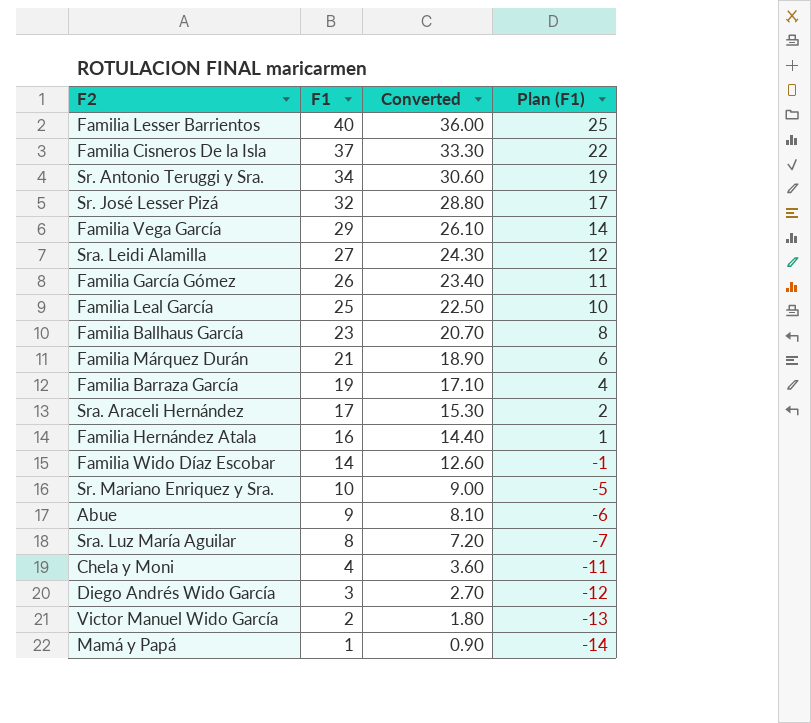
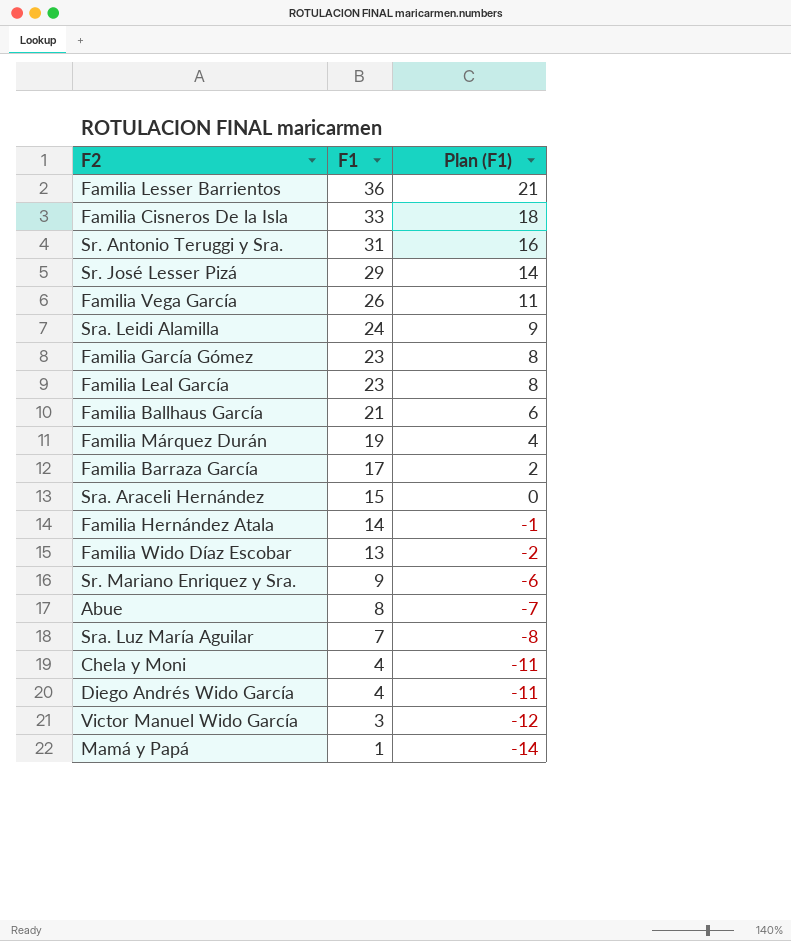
column Converted | formula: [F1] * 0.9 -> none
Familia Lesser Barrientos | F1: 40 -> 36
Familia Lesser Barrientos | Plan (F1): 25 -> 21
Familia Cisneros De la Isla | F1: 37 -> 33
Familia Cisneros De la Isla | Plan (F1): 22 -> 18
Sr. Antonio Teruggi y Sra. | F1: 34 -> 31
Sr. Antonio Teruggi y Sra. | Plan (F1): 19 -> 16
Sr. José Lesser Pizá | F1: 32 -> 29
Sr. José Lesser Pizá | Plan (F1): 17 -> 14
Familia Vega García | F1: 29 -> 26
Familia Vega García | Plan (F1): 14 -> 11
Sra. Leidi Alamilla | F1: 27 -> 24
Sra. Leidi Alamilla | Plan (F1): 12 -> 9
Familia García Gómez | F1: 26 -> 23
Familia García Gómez | Plan (F1): 11 -> 8
Familia Leal García | F1: 25 -> 23
Familia Leal García | Plan (F1): 10 -> 8
Familia Ballhaus García | F1: 23 -> 21
Familia Ballhaus García | Plan (F1): 8 -> 6
Familia Márquez Durán | F1: 21 -> 19
Familia Márquez Durán | Plan (F1): 6 -> 4
Familia Barraza García | F1: 19 -> 17
Familia Barraza García | Plan (F1): 4 -> 2
Sra. Araceli Hernández | F1: 17 -> 15
Sra. Araceli Hernández | Plan (F1): 2 -> 0
Familia Hernández Atala | F1: 16 -> 14
Familia Hernández Atala | Plan (F1): 1 -> -1
Familia Wido Díaz Escobar | F1: 14 -> 13
Familia Wido Díaz Escobar | Plan (F1): -1 -> -2
Sr. Mariano Enriquez y Sra. | F1: 10 -> 9
Sr. Mariano Enriquez y Sra. | Plan (F1): -5 -> -6
Abue | F1: 9 -> 8
Abue | Plan (F1): -6 -> -7
Sra. Luz María Aguilar | F1: 8 -> 7
Sra. Luz María Aguilar | Plan (F1): -7 -> -8
Diego Andrés Wido García | F1: 3 -> 4
Diego Andrés Wido García | Plan (F1): -12 -> -11
Victor Manuel Wido García | F1: 2 -> 3
Victor Manuel Wido García | Plan (F1): -13 -> -12

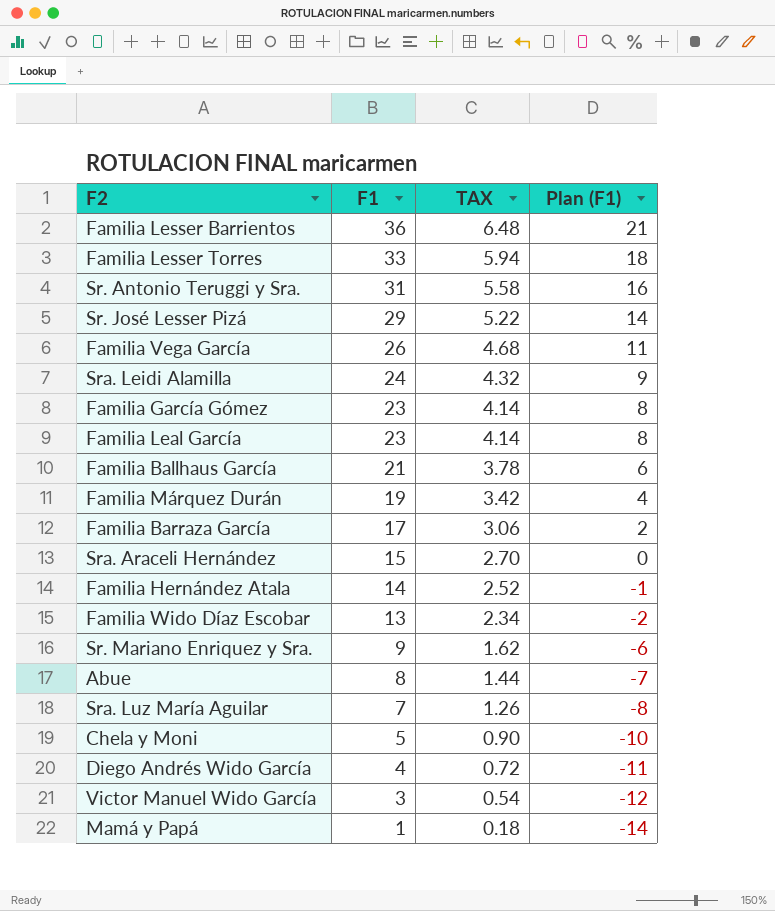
column TAX | formula: none -> [F1] * 0.18
row Familia Cisneros De la Isla: 33 | 18 -> none
row Familia Lesser Torres: none -> 33 | 5.94 | 18
Chela y Moni | F1: 4 -> 5
Chela y Moni | Plan (F1): -11 -> -10

